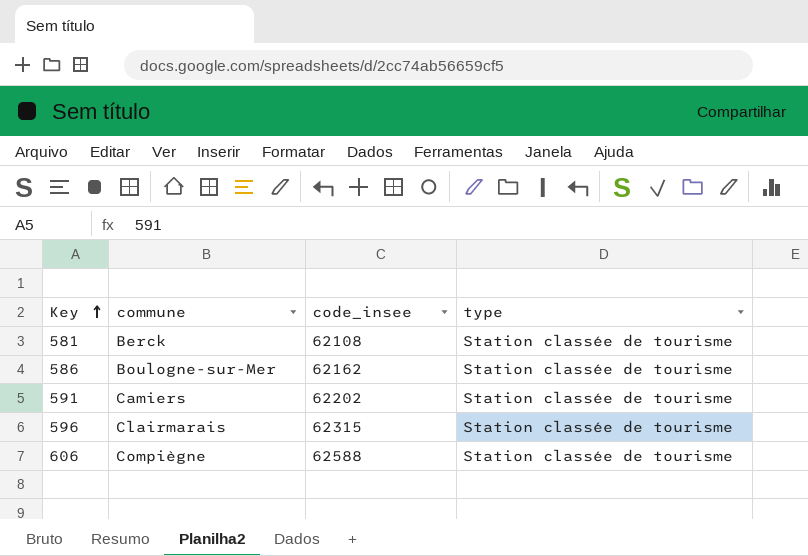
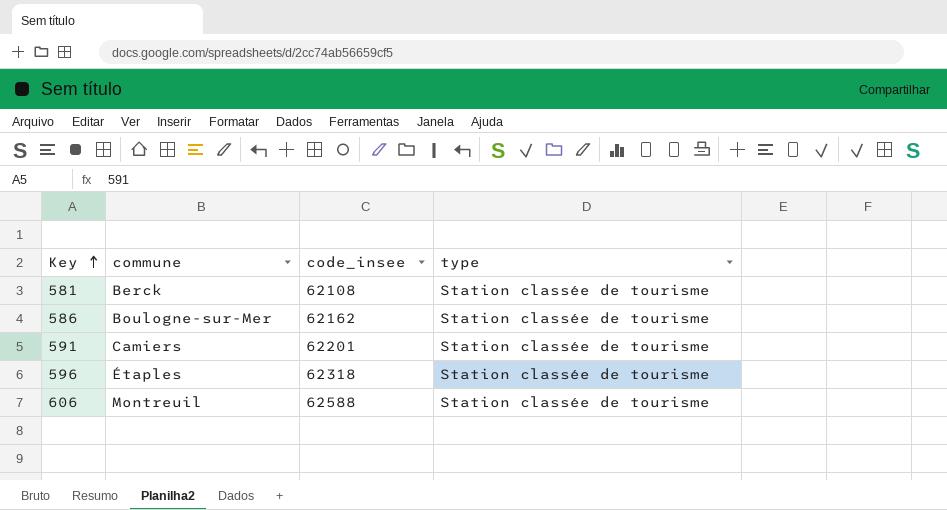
591 | code_insee: 62202 -> 62201
596 | commune: Clairmarais -> Étaples
596 | code_insee: 62315 -> 62318
606 | commune: Compiègne -> Montreuil

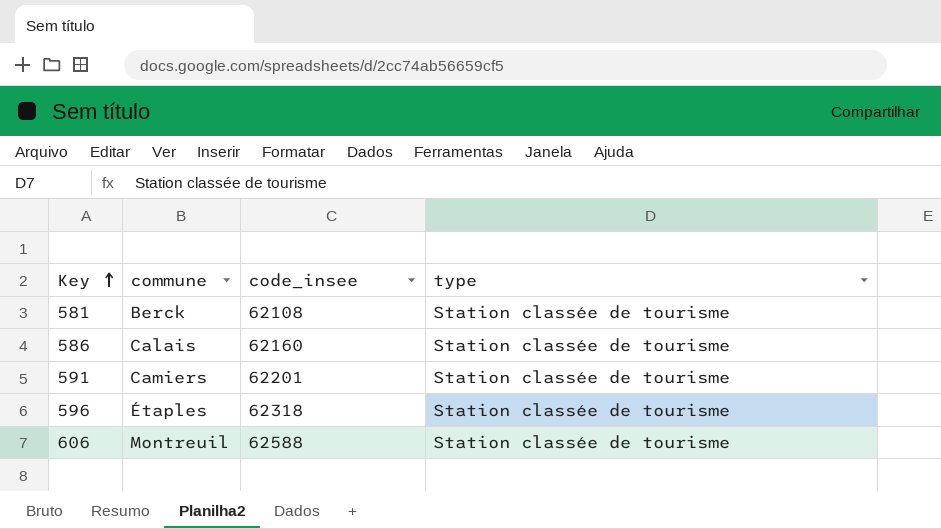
586 | commune: Boulogne-sur-Mer -> Calais
586 | code_insee: 62162 -> 62160

